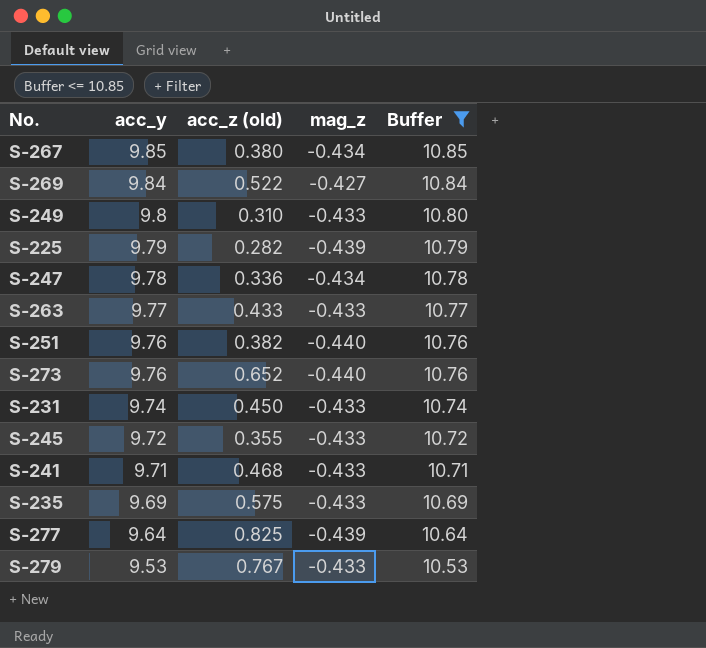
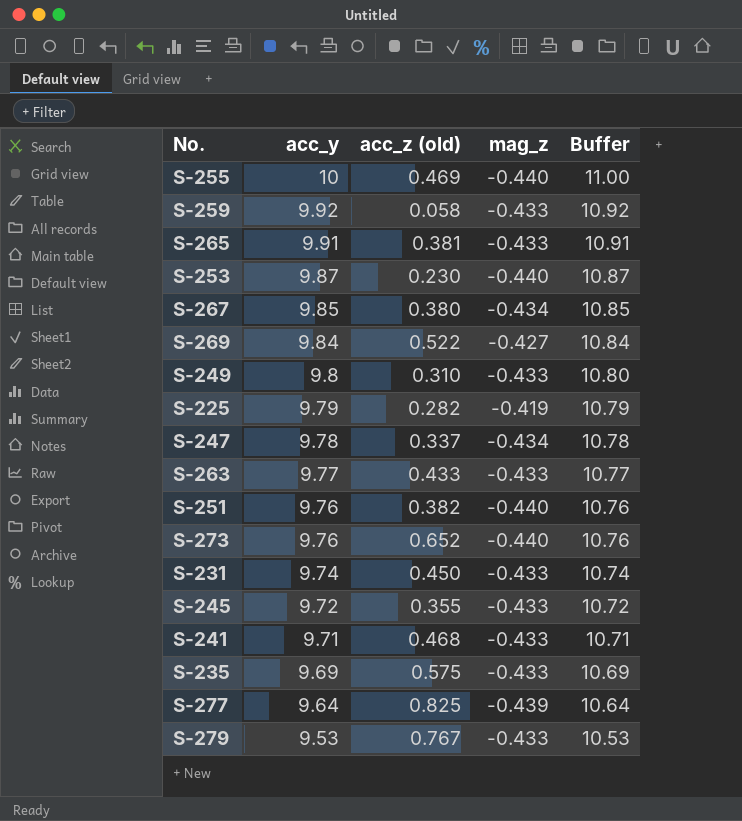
filter: Buffer <= 10.85 -> none
S-225 | mag_z: -0.439 -> -0.419
S-247 | acc_z (old): 0.336 -> 0.337

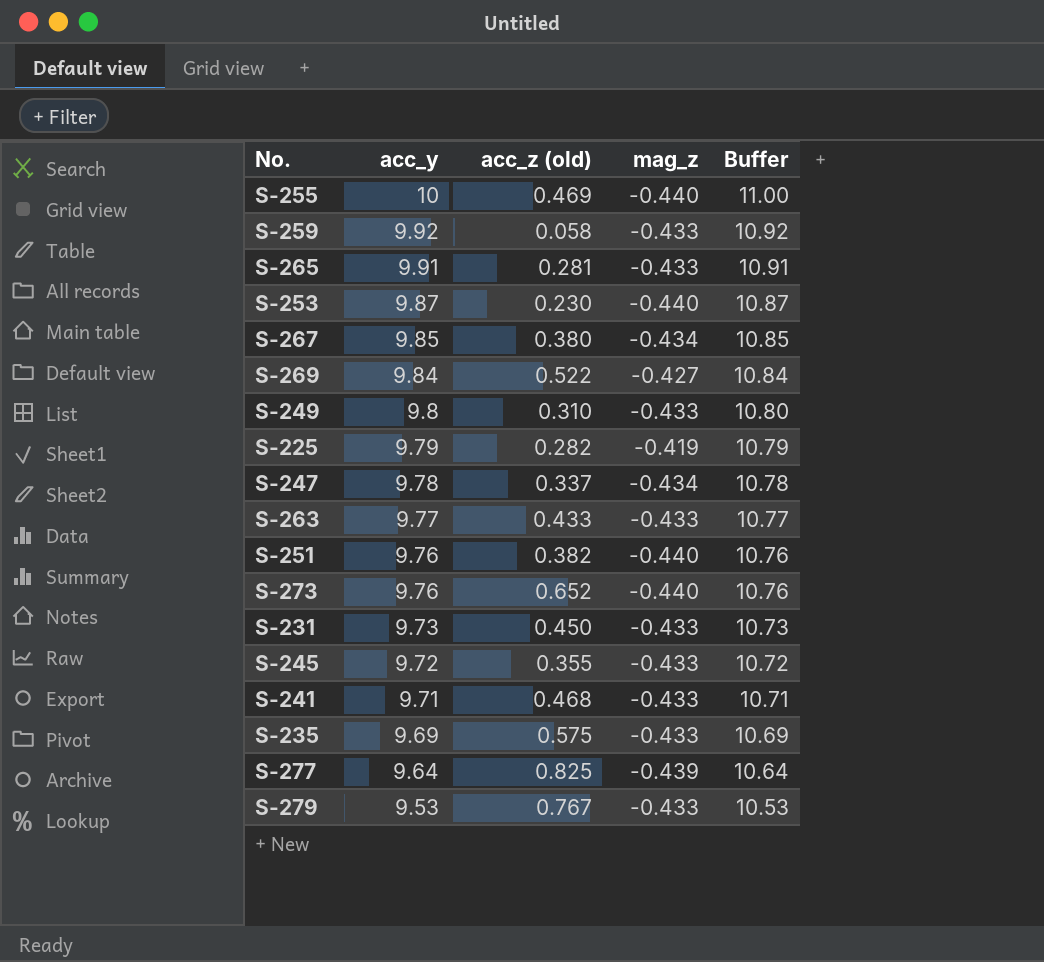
S-265 | acc_z (old): 0.381 -> 0.281
S-231 | acc_y: 9.74 -> 9.73
S-231 | Buffer: 10.74 -> 10.73

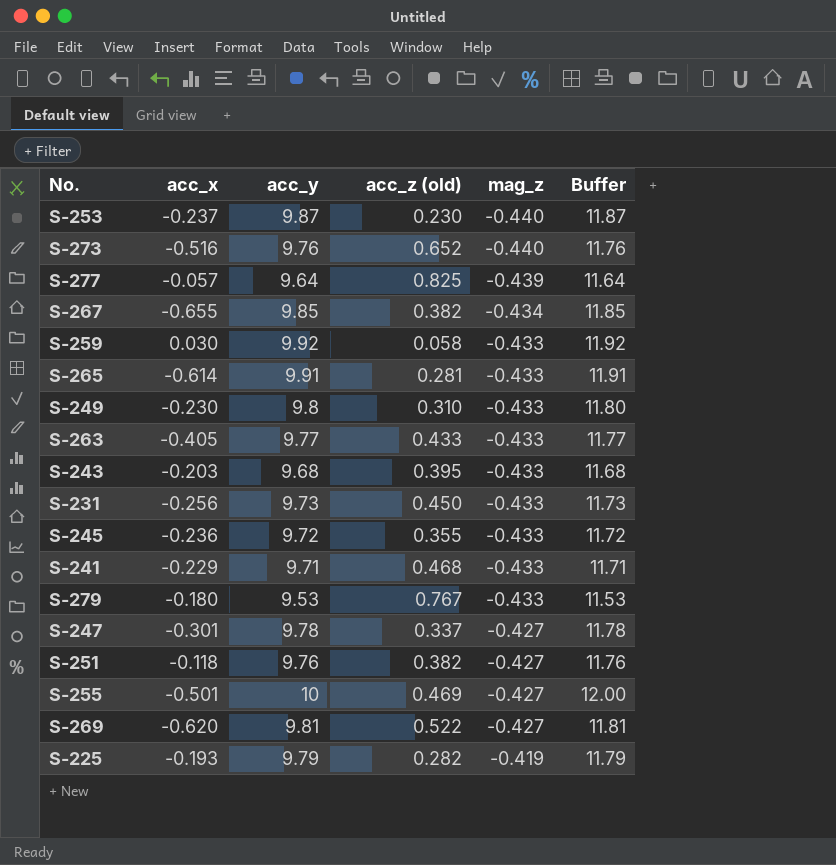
row order: acc_y descending -> mag_z ascending
column acc_x | position: none -> 2
column Buffer | formula: [acc_y] + 1 -> [acc_y] + 2
row S-235: 9.69 | 0.575 | -0.433 | 10.69 -> none
S-267 | acc_z (old): 0.380 -> 0.382
row S-243: none -> -0.203 | 9.68 | 0.395 | -0.433 | 11.68
S-247 | mag_z: -0.434 -> -0.427
S-251 | mag_z: -0.440 -> -0.427
S-255 | mag_z: -0.440 -> -0.427
S-269 | acc_y: 9.84 -> 9.81

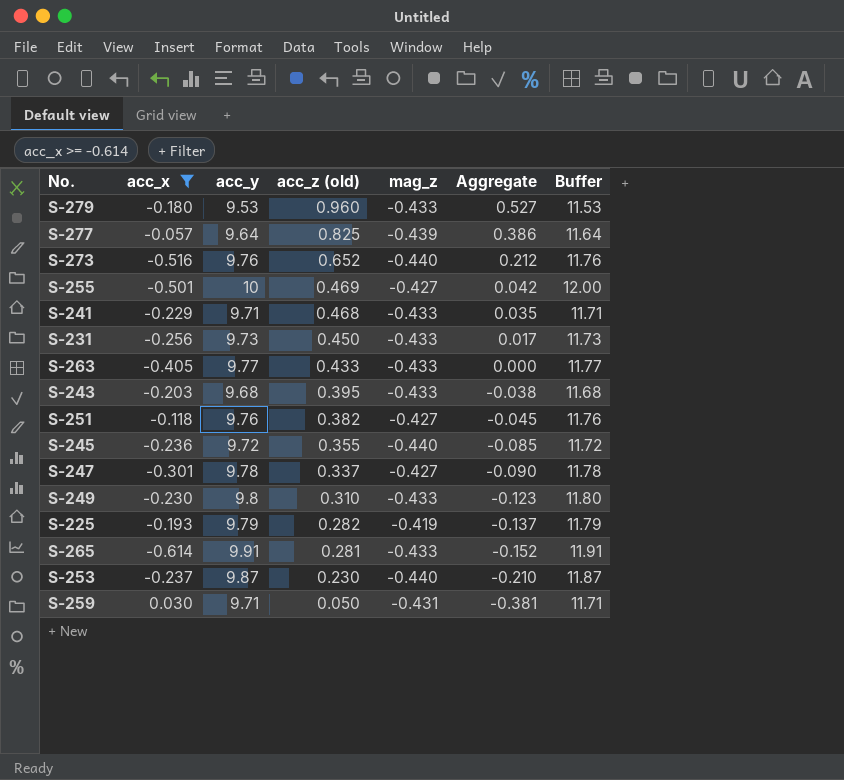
filter: none -> acc_x >= -0.614
row order: mag_z ascending -> acc_z (old) descending
column Aggregate | formula: none -> [acc_z (old)] + [mag_z]
S-279 | acc_z (old): 0.767 -> 0.960
S-245 | mag_z: -0.433 -> -0.440
S-259 | acc_y: 9.92 -> 9.71
S-259 | acc_z (old): 0.058 -> 0.050
S-259 | mag_z: -0.433 -> -0.431
S-259 | Buffer: 11.92 -> 11.71

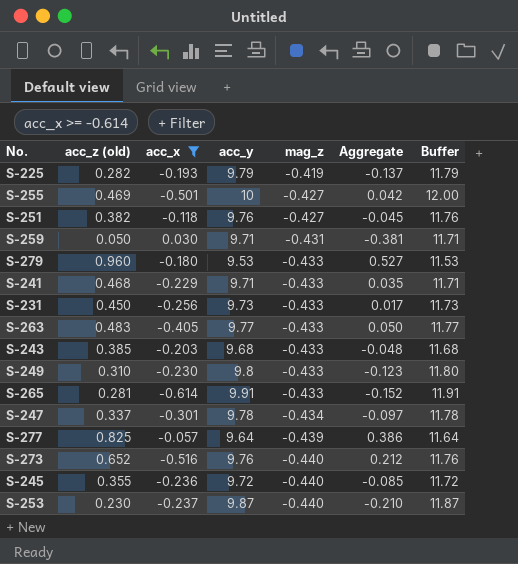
row order: acc_z (old) descending -> mag_z descending
column acc_z (old) | position: 4 -> 2
S-263 | acc_z (old): 0.433 -> 0.483
S-263 | Aggregate: 0.000 -> 0.050
S-243 | acc_z (old): 0.395 -> 0.385
S-243 | Aggregate: -0.038 -> -0.048
S-247 | mag_z: -0.427 -> -0.434
S-247 | Aggregate: -0.090 -> -0.097

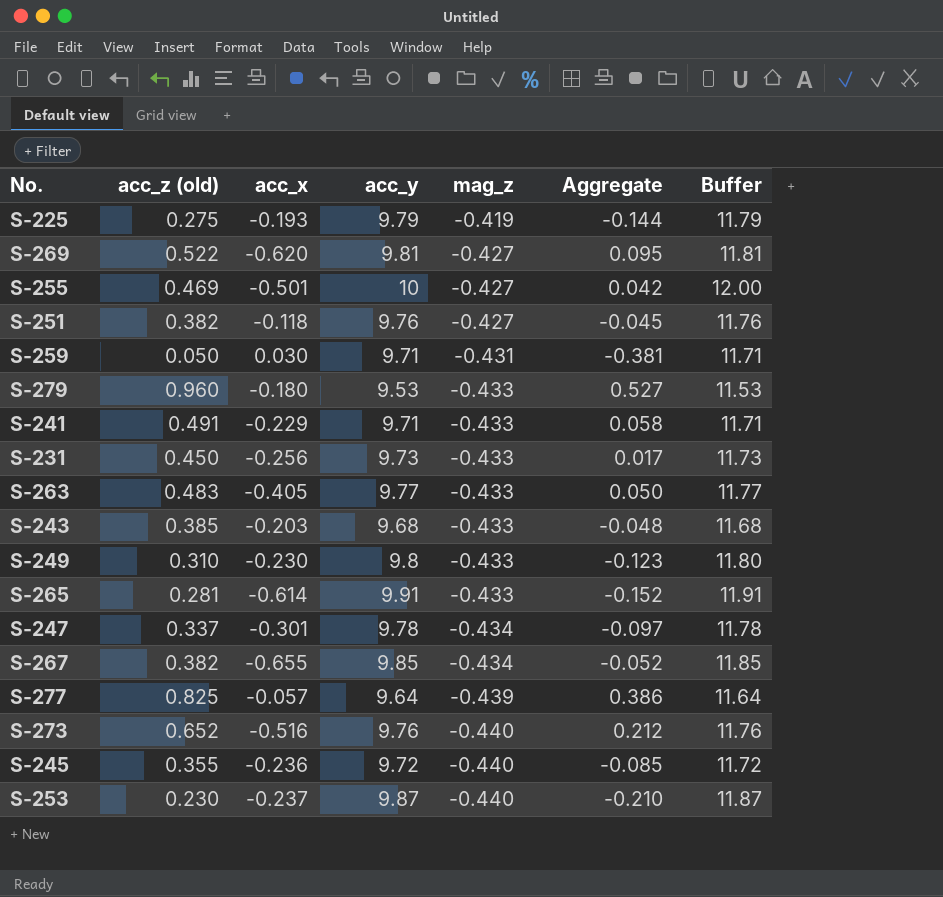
filter: acc_x >= -0.614 -> none
S-225 | acc_z (old): 0.282 -> 0.275
S-225 | Aggregate: -0.137 -> -0.144
S-241 | acc_z (old): 0.468 -> 0.491
S-241 | Aggregate: 0.035 -> 0.058

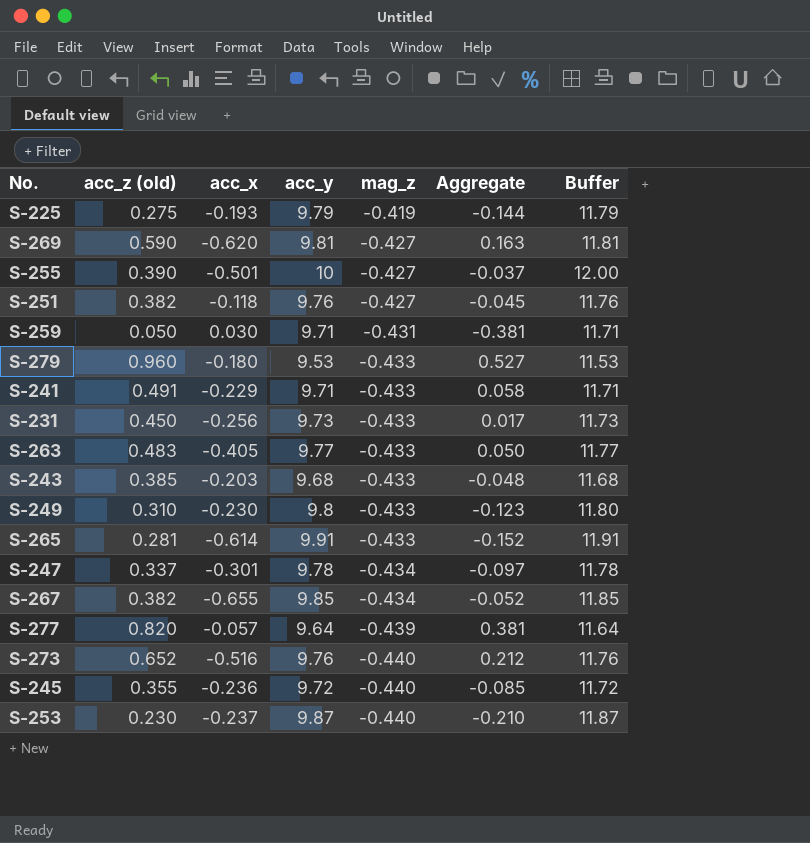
S-269 | acc_z (old): 0.522 -> 0.590
S-269 | Aggregate: 0.095 -> 0.163
S-255 | acc_z (old): 0.469 -> 0.390
S-255 | Aggregate: 0.042 -> -0.037
S-277 | acc_z (old): 0.825 -> 0.820
S-277 | Aggregate: 0.386 -> 0.381

